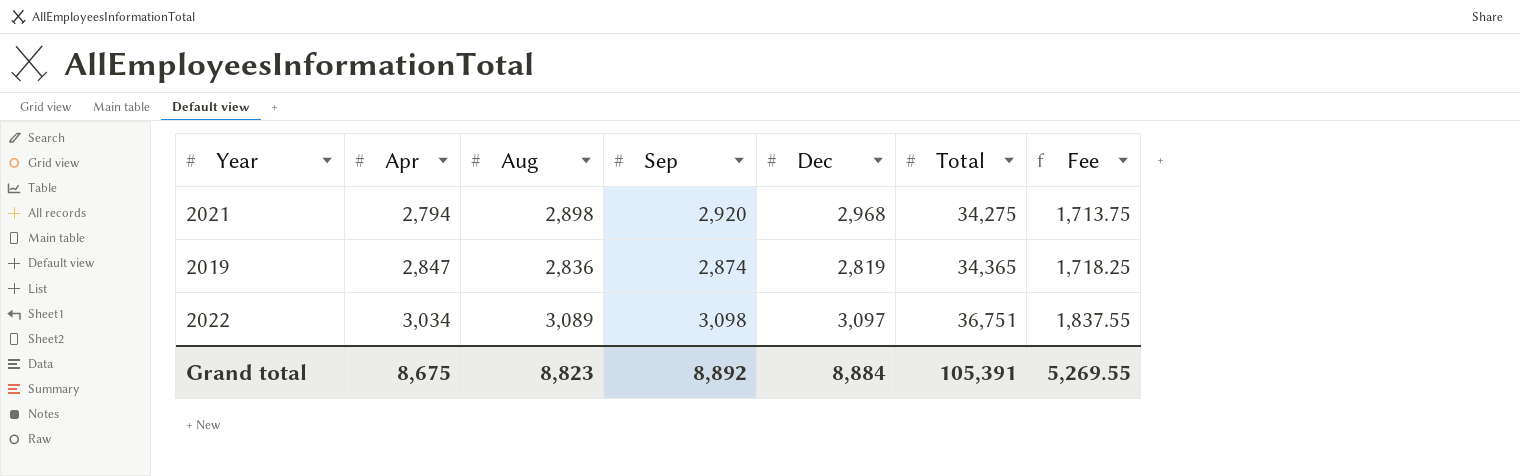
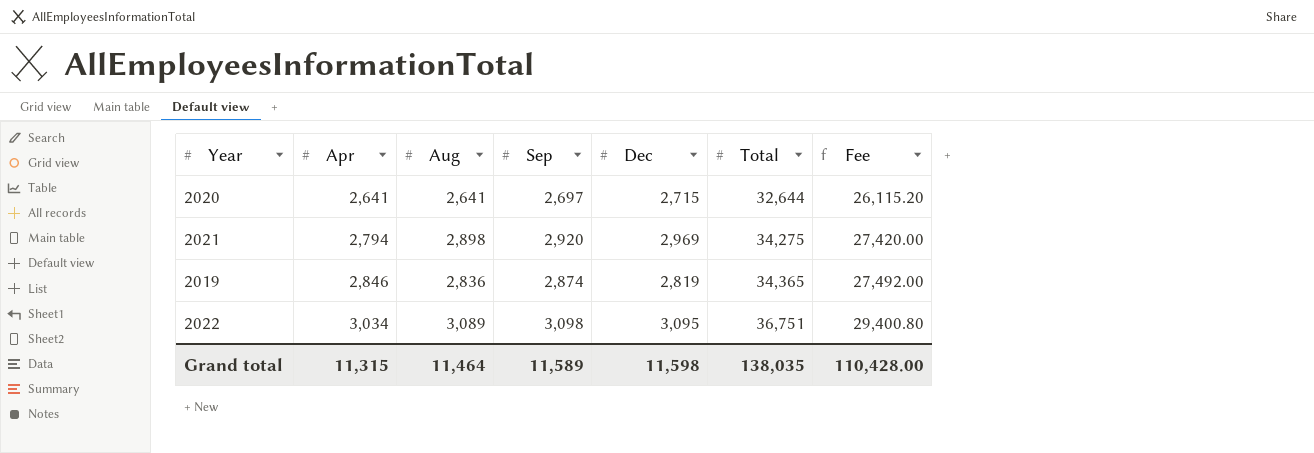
column Fee | formula: [Total] * 0.05 -> [Total] * 0.8
row 2020: none -> 2,641 | 2,641 | 2,697 | 2,715 | 32,644 | 26,115.20
2021 | Dec: 2,968 -> 2,969
2019 | Apr: 2,847 -> 2,846
2022 | Dec: 3,097 -> 3,095
Grand total | Apr: 8,675 -> 11,315
Grand total | Aug: 8,823 -> 11,464
Grand total | Sep: 8,892 -> 11,589
Grand total | Dec: 8,884 -> 11,598
Grand total | Total: 105,391 -> 138,035
Grand total | Fee: 5,269.55 -> 110,428.00

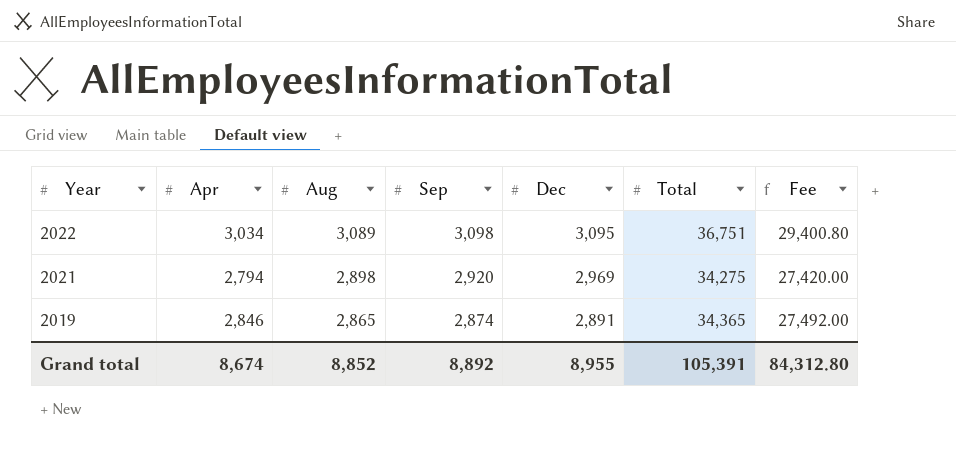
row order: Apr ascending -> Year descending
row 2020: 2,641 | 2,641 | 2,697 | 2,715 | 32,644 | 26,115.20 -> none
2019 | Aug: 2,836 -> 2,865
2019 | Dec: 2,819 -> 2,891
Grand total | Apr: 11,315 -> 8,674
Grand total | Aug: 11,464 -> 8,852
Grand total | Sep: 11,589 -> 8,892
Grand total | Dec: 11,598 -> 8,955
Grand total | Total: 138,035 -> 105,391
Grand total | Fee: 110,428.00 -> 84,312.80

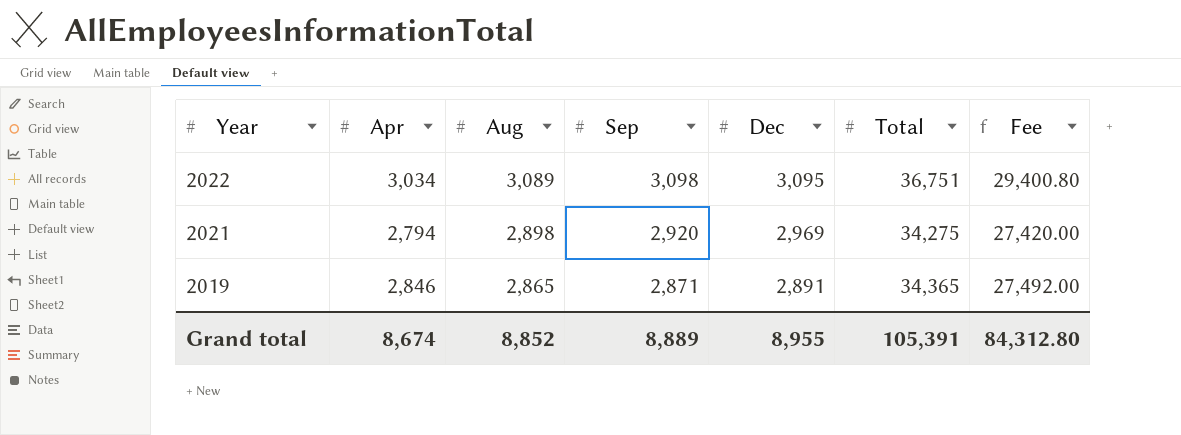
2019 | Sep: 2,874 -> 2,871
Grand total | Sep: 8,892 -> 8,889

